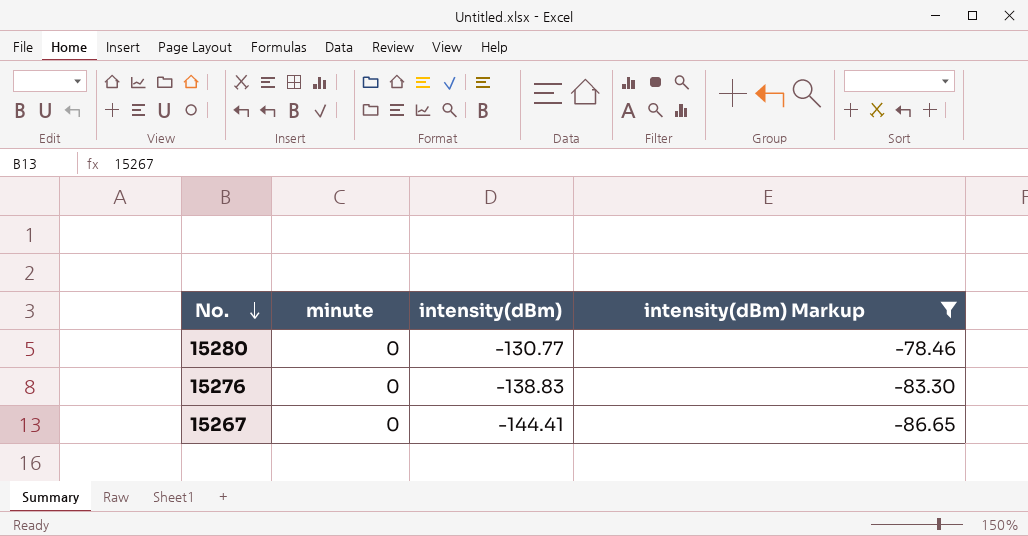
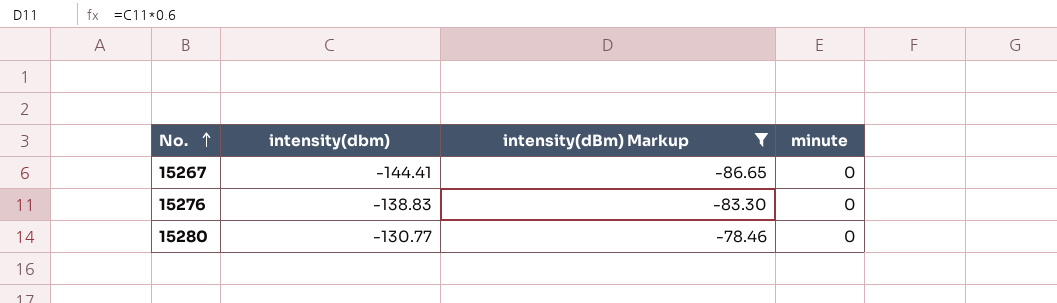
row order: No. descending -> No. ascending
column name: intensity(dBm) -> intensity(dbm)
column minute | position: 2 -> 4

